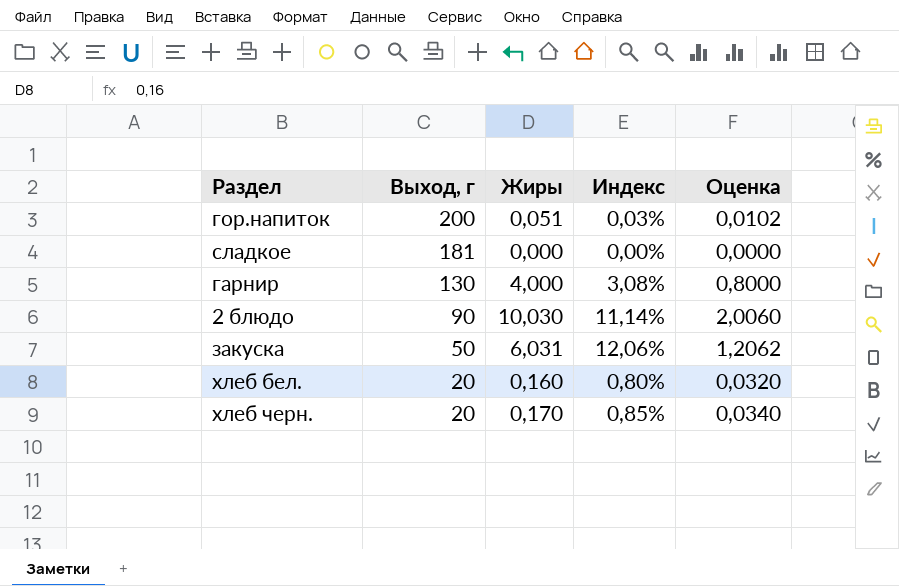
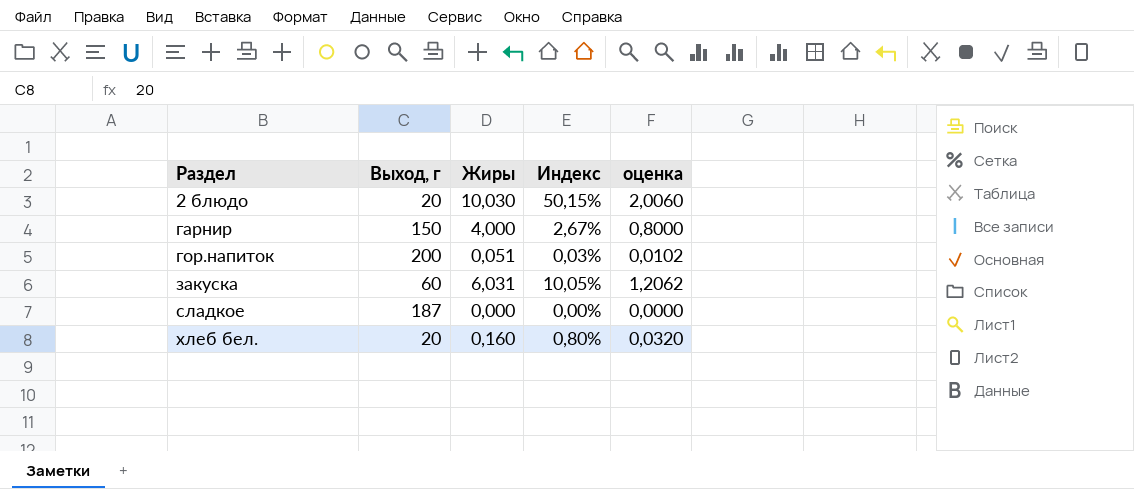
row order: Выход, г descending -> Раздел ascending
column name: Оценка -> оценка
row хлеб черн.: 20 | 0,170 | 0,85% | 0,0340 -> none
2 блюдо | Выход, г: 90 -> 20
2 блюдо | Индекс: 11,14% -> 50,15%
гарнир | Выход, г: 130 -> 150
гарнир | Индекс: 3,08% -> 2,67%
закуска | Выход, г: 50 -> 60
закуска | Индекс: 12,06% -> 10,05%
сладкое | Выход, г: 181 -> 187

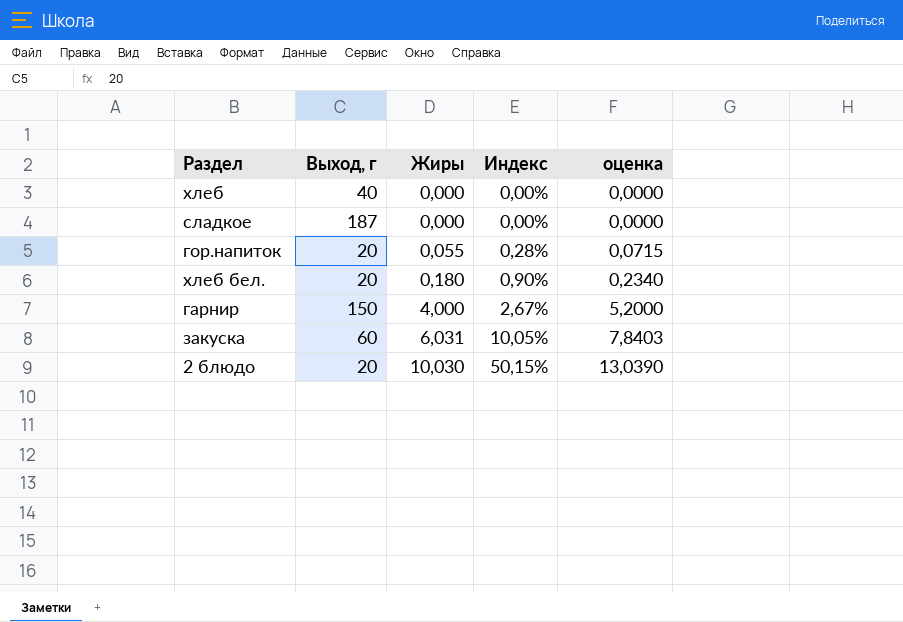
row order: Раздел ascending -> Жиры ascending
column оценка | formula: [Жиры] * 0,2 -> [Жиры] * 1,3
row хлеб: none -> 40 | 0,000 | 0,00% | 0,0000
гор.напиток | Выход, г: 200 -> 20
гор.напиток | Жиры: 0,051 -> 0,055
гор.напиток | Индекс: 0,03% -> 0,28%
хлеб бел. | Жиры: 0,160 -> 0,180
хлеб бел. | Индекс: 0,80% -> 0,90%

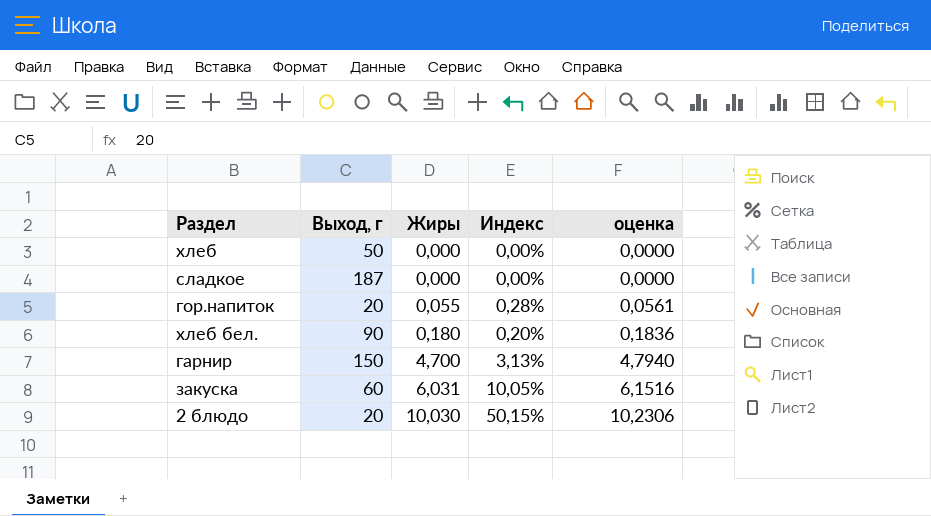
column оценка | formula: [Жиры] * 1,3 -> [Жиры] * 1,02
хлеб | Выход, г: 40 -> 50
хлеб бел. | Выход, г: 20 -> 90
хлеб бел. | Индекс: 0,90% -> 0,20%
гарнир | Жиры: 4,000 -> 4,700
гарнир | Индекс: 2,67% -> 3,13%

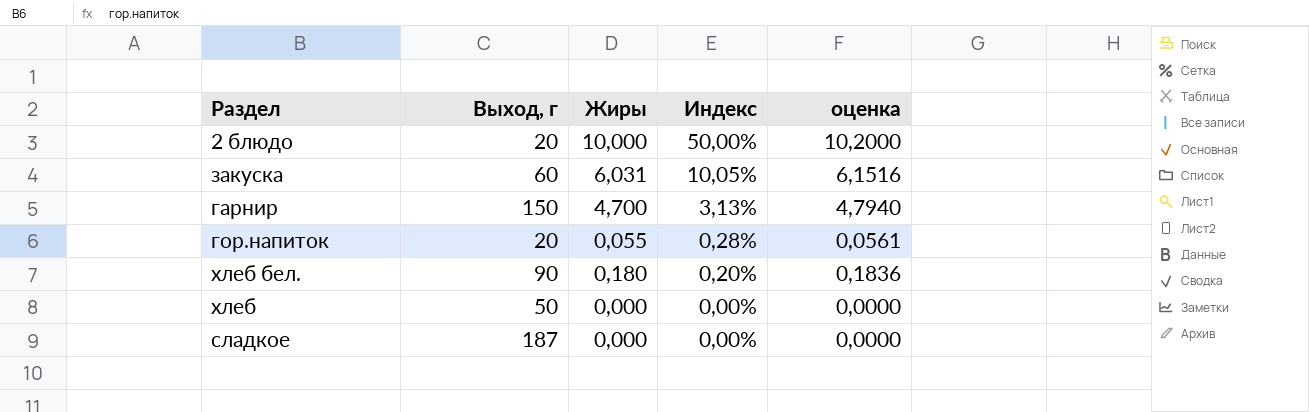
row order: Жиры ascending -> Индекс descending
2 блюдо | Жиры: 10,030 -> 10,000
2 блюдо | Индекс: 50,15% -> 50,00%
2 блюдо | оценка: 10,2306 -> 10,2000

